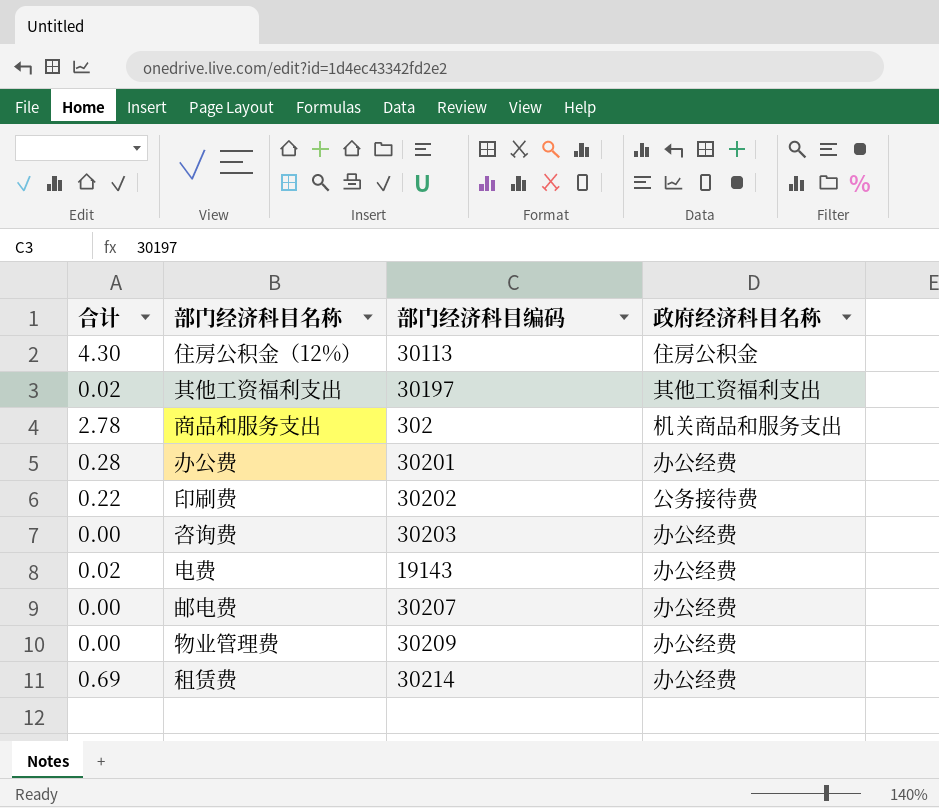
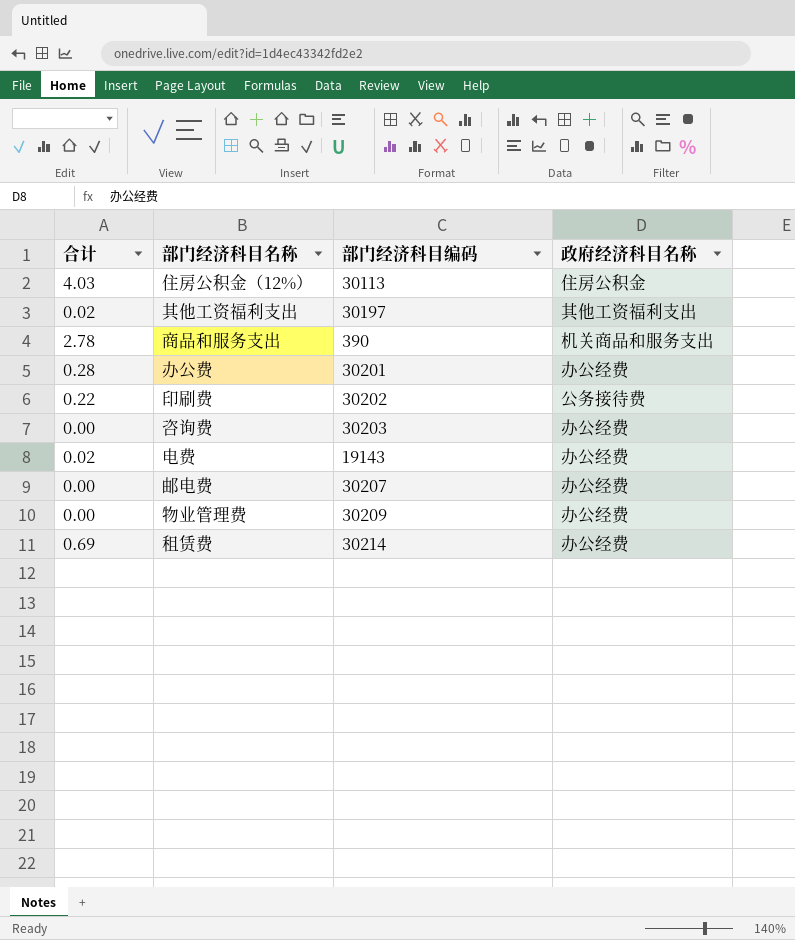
住房公积金（12%） | 合计: 4.30 -> 4.03
商品和服务支出 | 部门经济科目编码: 302 -> 390

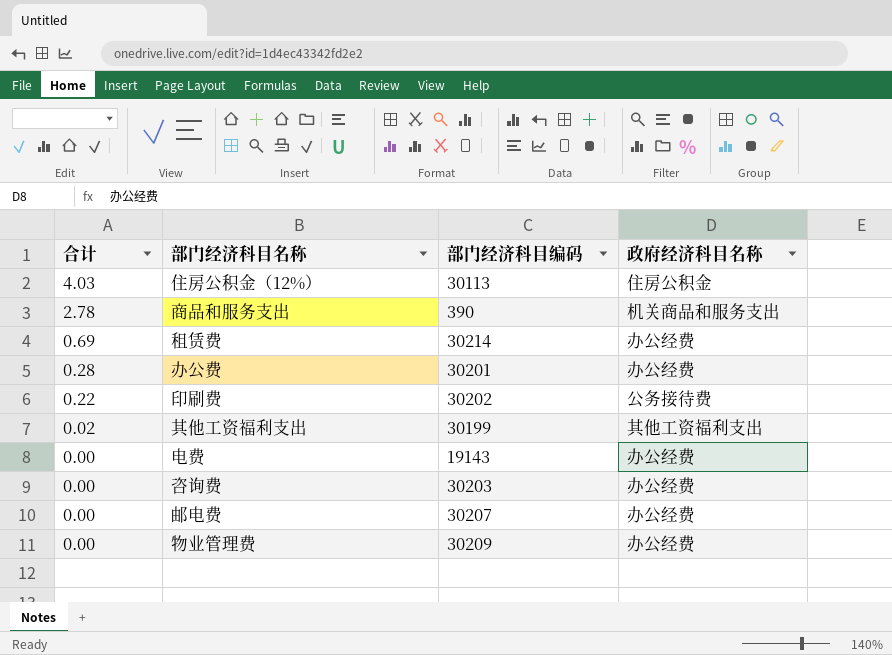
row order: none -> 合计 descending
其他工资福利支出 | 部门经济科目编码: 30197 -> 30199
电费 | 合计: 0.02 -> 0.00

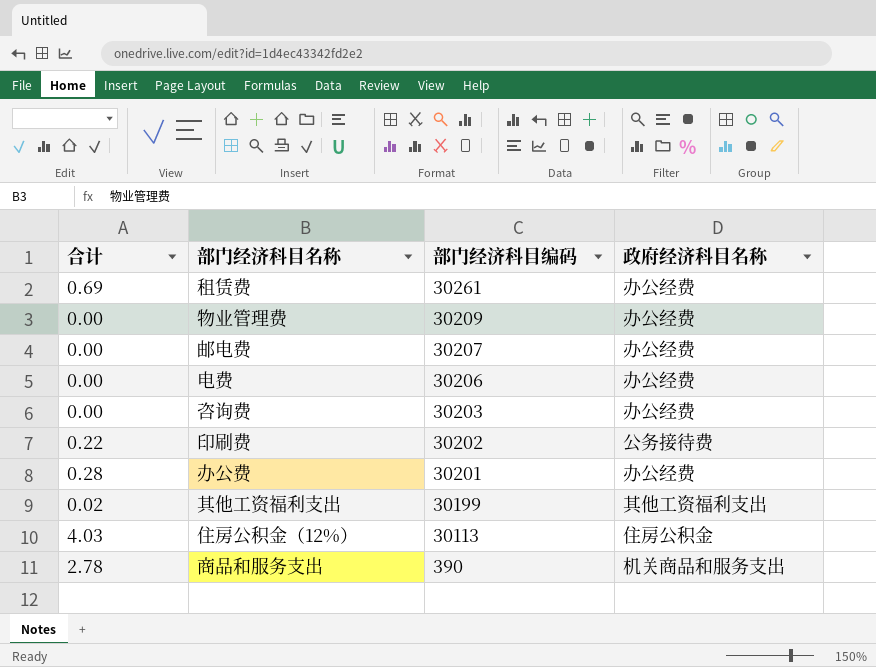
row order: 合计 descending -> 部门经济科目编码 descending
租赁费 | 部门经济科目编码: 30214 -> 30261
电费 | 部门经济科目编码: 19143 -> 30206

